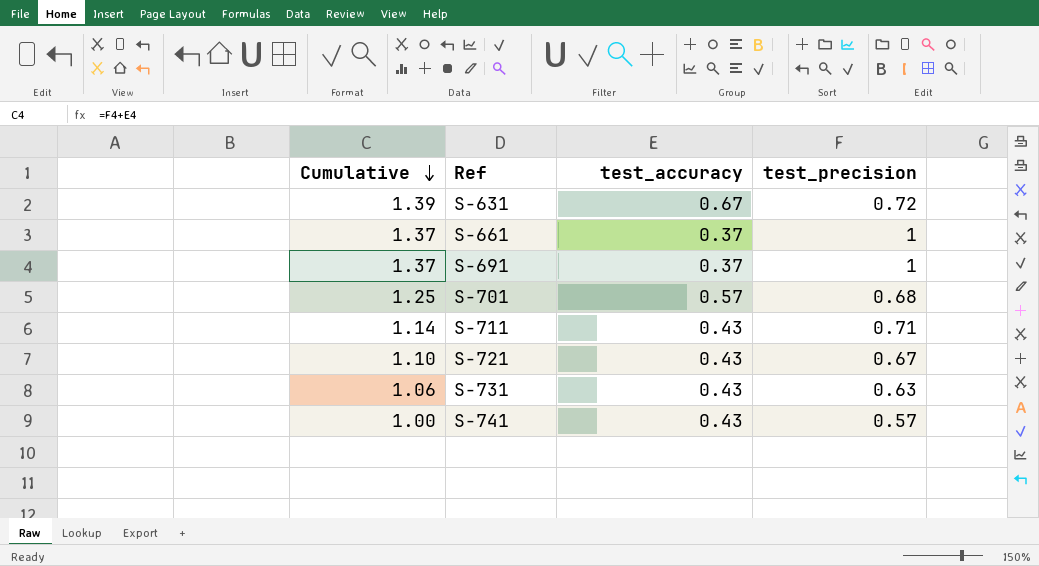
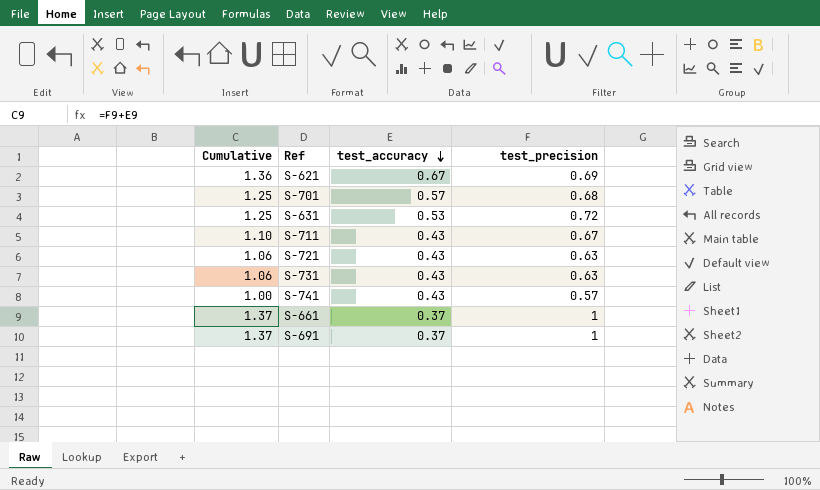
row order: Cumulative descending -> test_accuracy descending
row S-621: none -> 1.36 | 0.67 | 0.69
S-631 | Cumulative: 1.39 -> 1.25
S-631 | test_accuracy: 0.67 -> 0.53
S-711 | Cumulative: 1.14 -> 1.10
S-711 | test_precision: 0.71 -> 0.67
S-721 | Cumulative: 1.10 -> 1.06
S-721 | test_precision: 0.67 -> 0.63

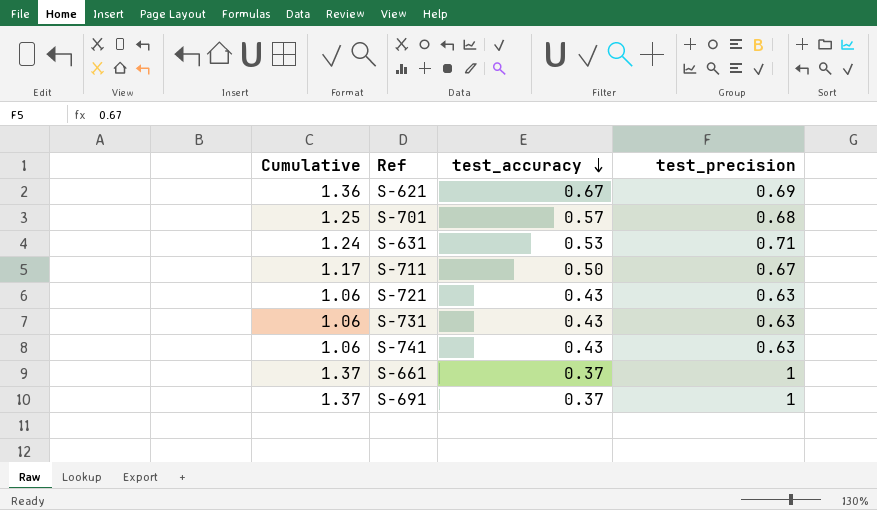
S-631 | Cumulative: 1.25 -> 1.24
S-631 | test_precision: 0.72 -> 0.71
S-711 | Cumulative: 1.10 -> 1.17
S-711 | test_accuracy: 0.43 -> 0.50
S-741 | Cumulative: 1.00 -> 1.06
S-741 | test_precision: 0.57 -> 0.63

